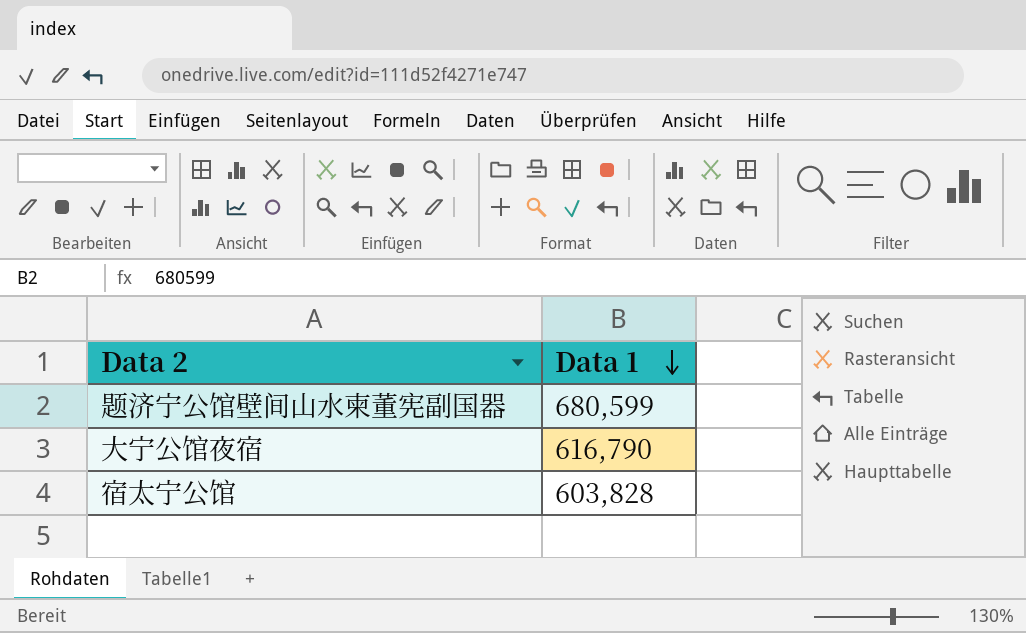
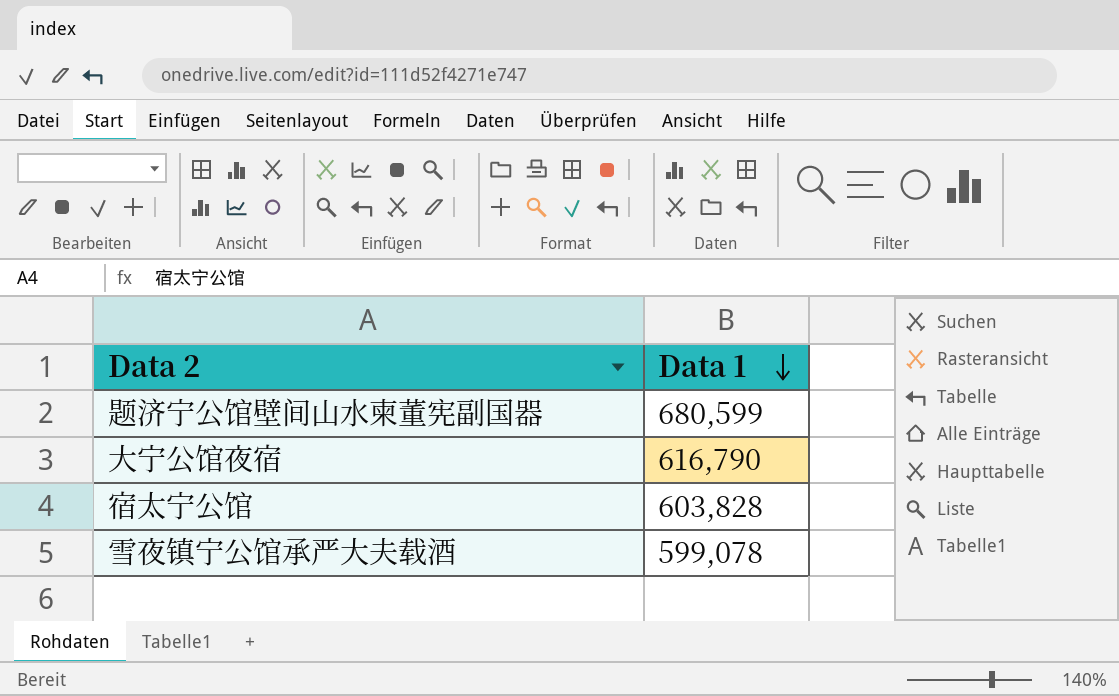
row 雪夜镇宁公馆承严大夫载酒: none -> 599,078

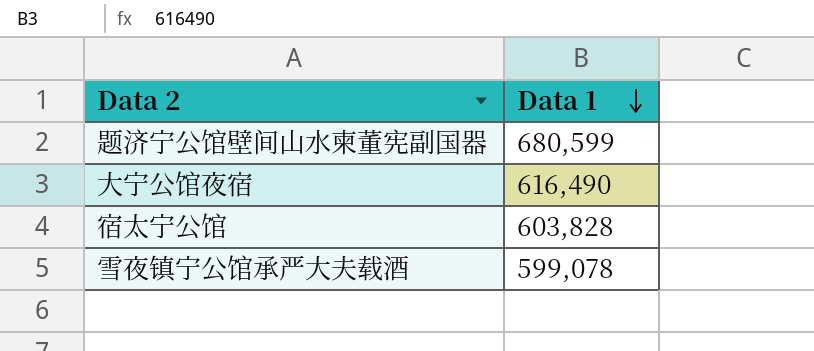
大宁公馆夜宿 | Data 1: 616,790 -> 616,490

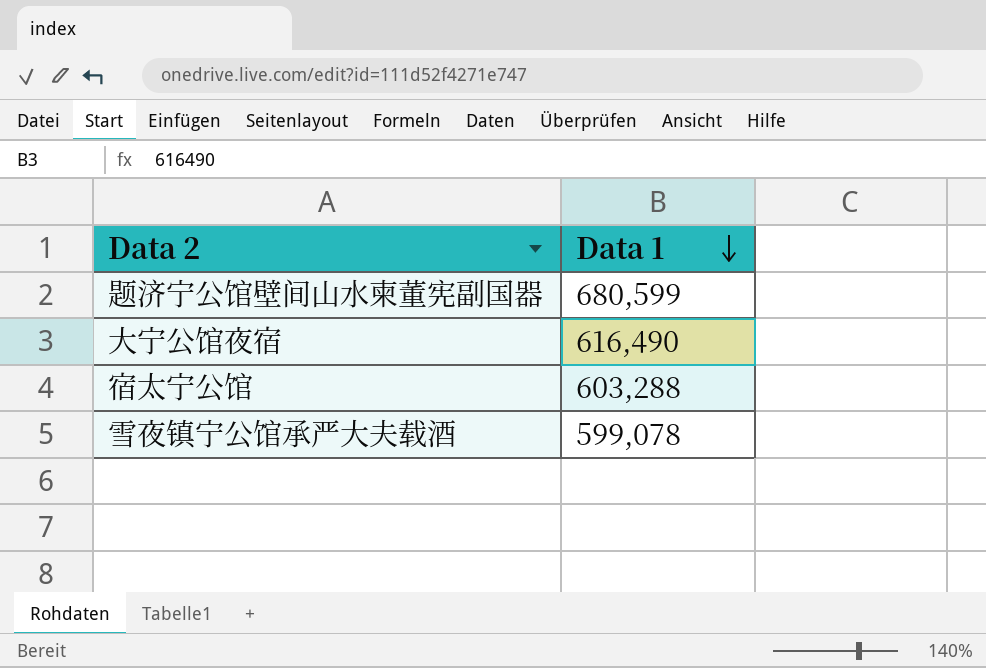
宿太宁公馆 | Data 1: 603,828 -> 603,288

